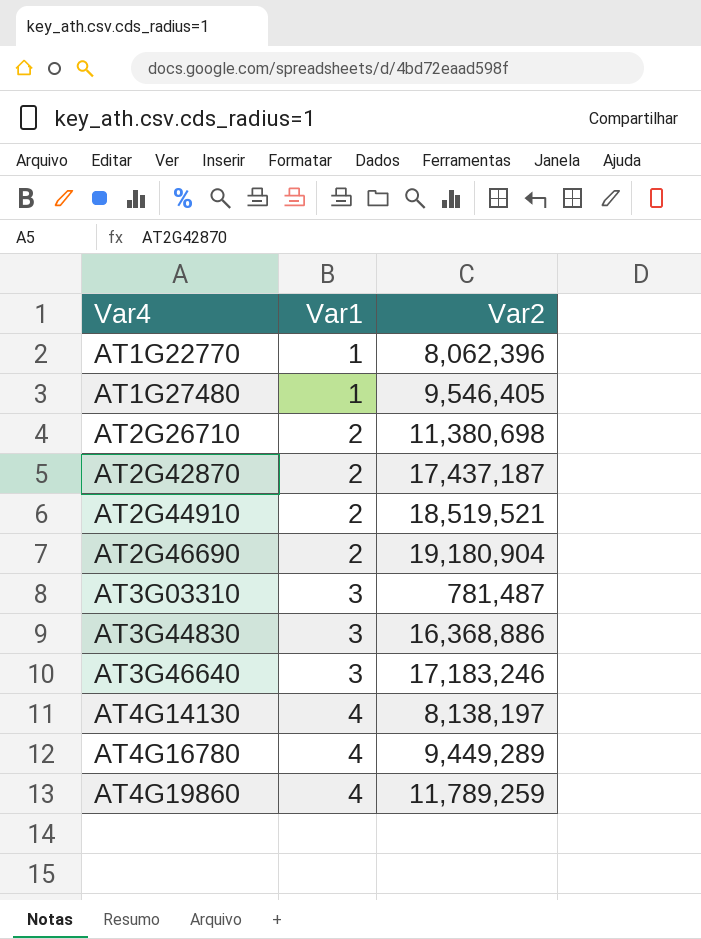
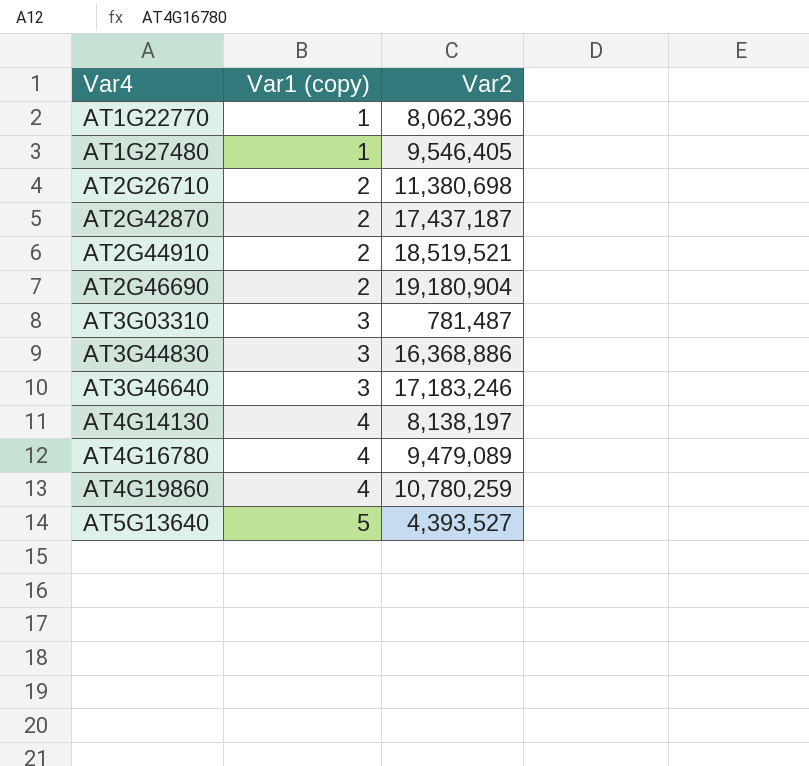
column name: Var1 -> Var1 (copy)
AT4G16780 | Var2: 9,449,289 -> 9,479,089
AT4G19860 | Var2: 11,789,259 -> 10,780,259
row AT5G13640: none -> 5 | 4,393,527

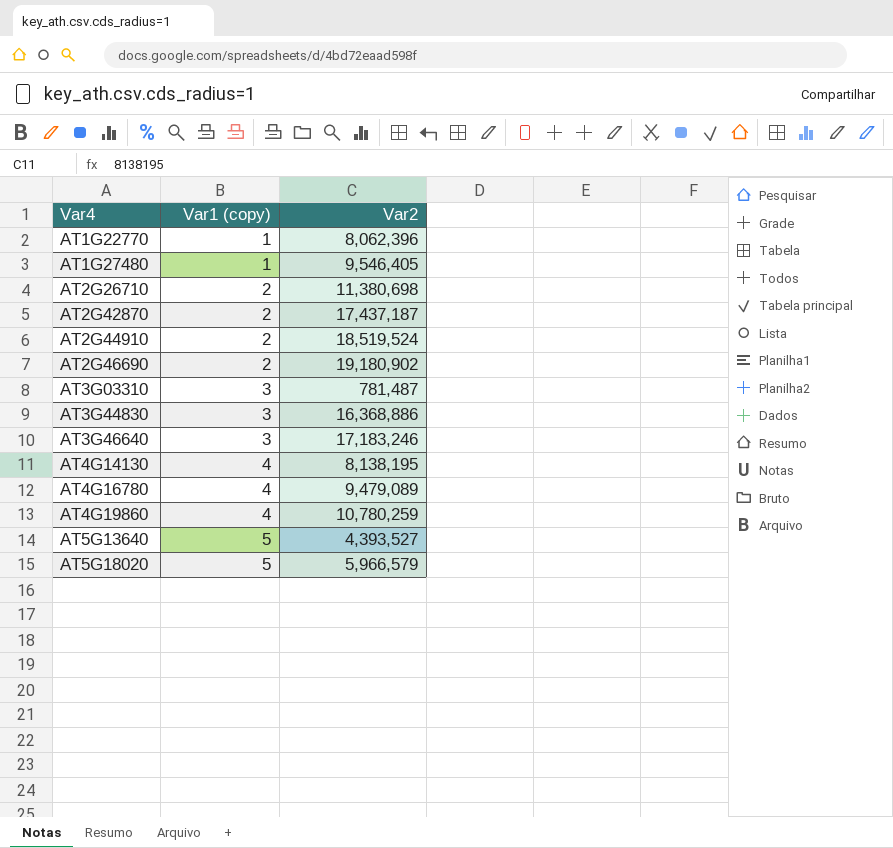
AT2G44910 | Var2: 18,519,521 -> 18,519,524
AT2G46690 | Var2: 19,180,904 -> 19,180,902
AT4G14130 | Var2: 8,138,197 -> 8,138,195
row AT5G18020: none -> 5 | 5,966,579

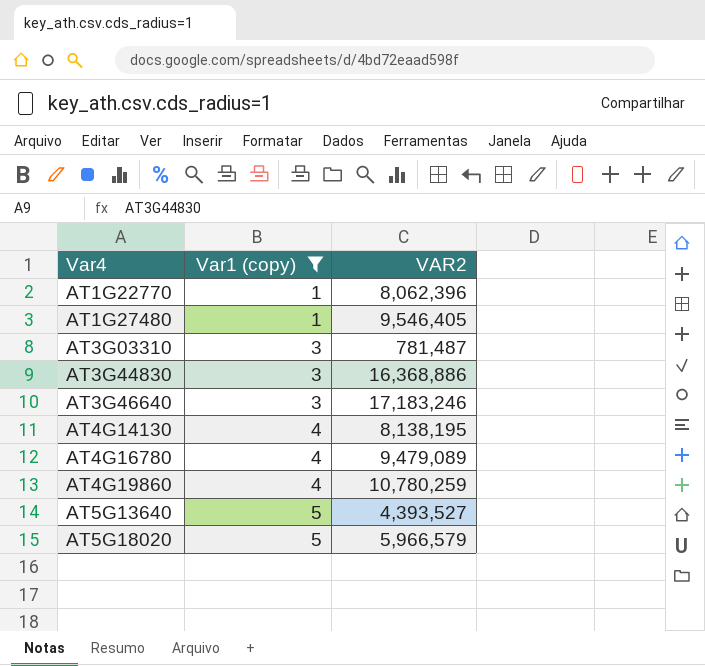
filter: none -> Var1 (copy) != 2
column name: Var2 -> VAR2

